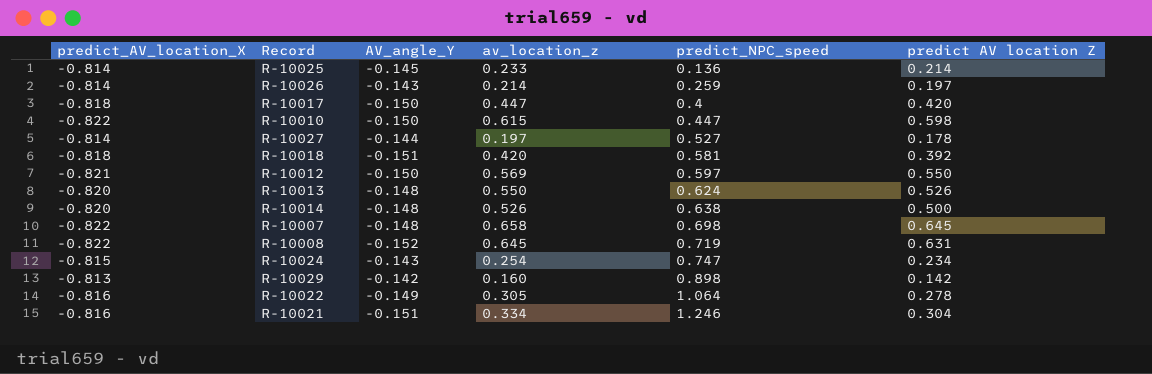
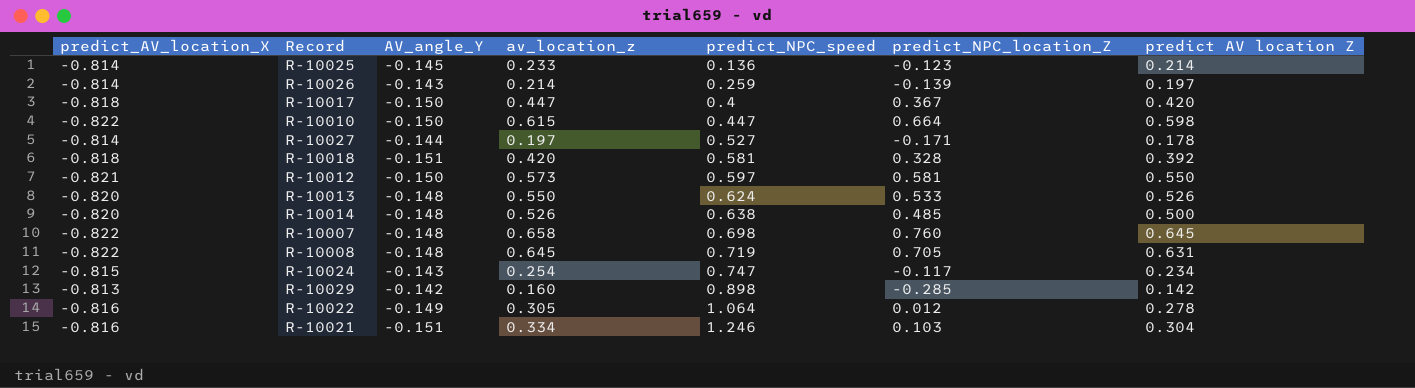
column predict_NPC_location_Z | position: none -> 6
R-10012 | av_location_z: 0.569 -> 0.573
R-10008 | AV_angle_Y: -0.152 -> -0.148

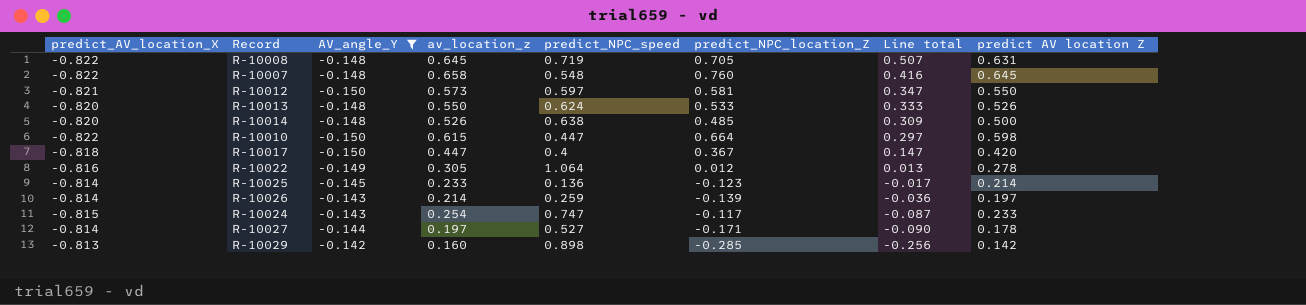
filter: none -> AV_angle_Y != -0.151
row order: predict_NPC_speed ascending -> Line total descending
column Line total | formula: none -> [predict_NPC_speed] * [predict_NPC_location_Z]
R-10007 | predict_NPC_speed: 0.698 -> 0.548
R-10024 | predict AV location Z: 0.234 -> 0.233

